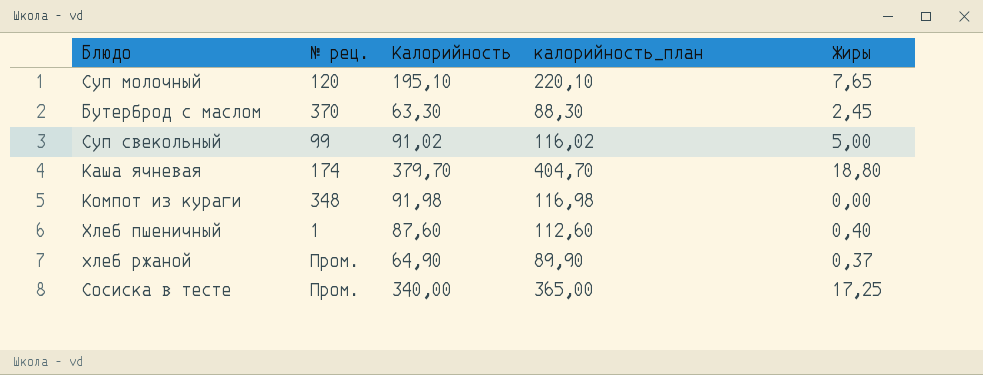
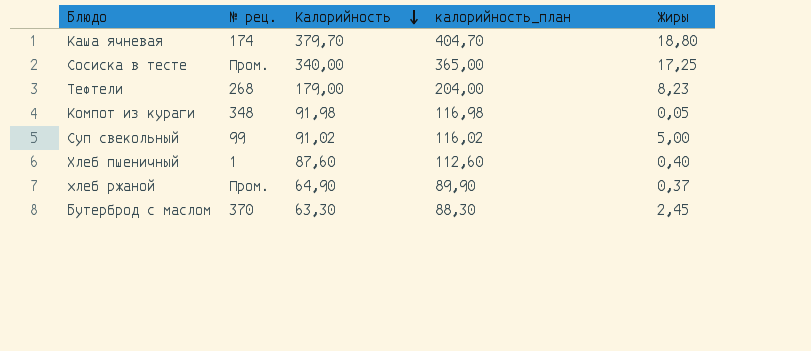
row order: none -> Калорийность descending
row Суп молочный: 120 | 195,10 | 220,10 | 7,65 -> none
row Тефтели: none -> 268 | 179,00 | 204,00 | 8,23
Компот из кураги | Жиры: 0,00 -> 0,05

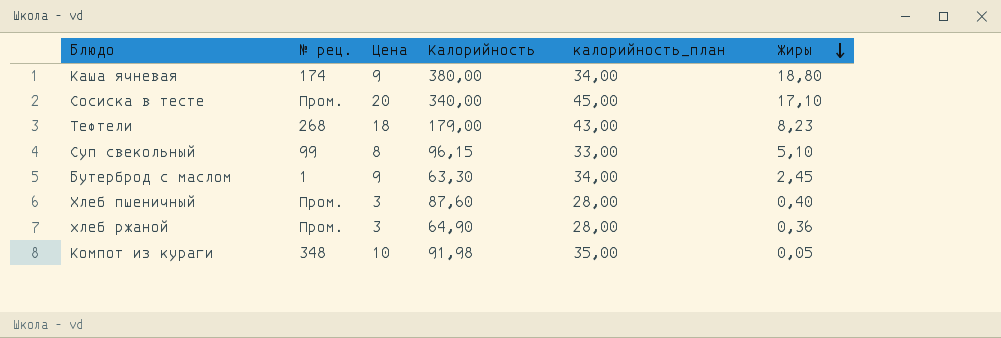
row order: Калорийность descending -> Жиры descending
column Цена | position: none -> 3
column калорийность_план | formula: [Калорийность] + 25 -> [Цена] + 25
Каша ячневая | Калорийность: 379,70 -> 380,00
Сосиска в тесте | Жиры: 17,25 -> 17,10
Суп свекольный | Калорийность: 91,02 -> 96,15
Суп свекольный | Жиры: 5,00 -> 5,10
Бутерброд с маслом | № рец.: 370 -> 1
Хлеб пшеничный | № рец.: 1 -> Пром.
хлеб ржаной | Жиры: 0,37 -> 0,36

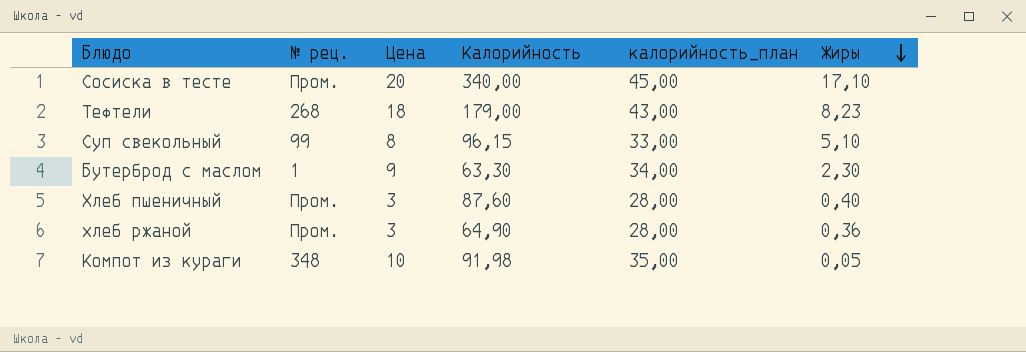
row Каша ячневая: 174 | 9 | 380,00 | 34,00 | 18,80 -> none
Бутерброд с маслом | Жиры: 2,45 -> 2,30

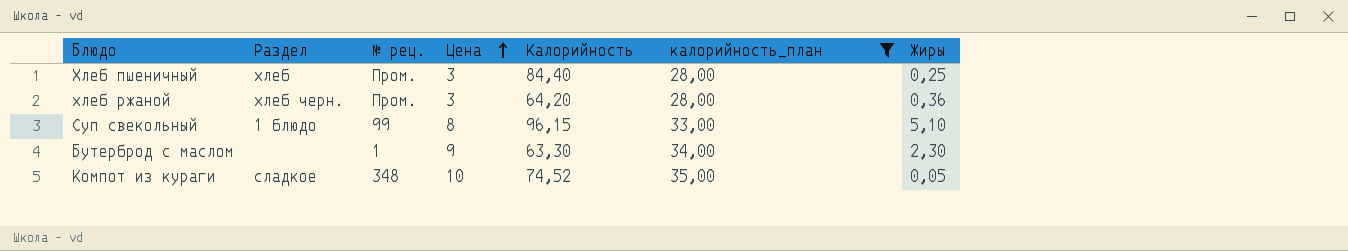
filter: none -> калорийность_план <= 35,00
row order: Жиры descending -> Цена ascending
column Раздел | position: none -> 2
Хлеб пшеничный | Калорийность: 87,60 -> 84,40
Хлеб пшеничный | Жиры: 0,40 -> 0,25
хлеб ржаной | Калорийность: 64,90 -> 64,20
Компот из кураги | Калорийность: 91,98 -> 74,52

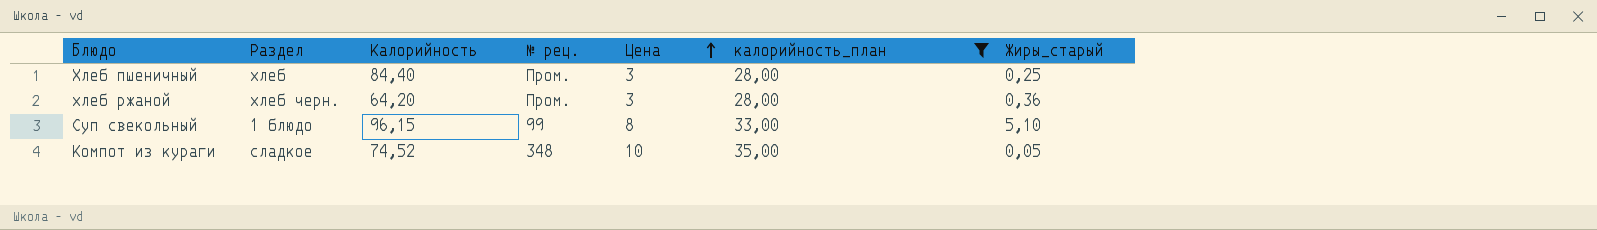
column Калорийность | position: 5 -> 3
column name: Жиры -> Жиры_старый
row Бутерброд с маслом: none | 1 | 9 | 63,30 | 34,00 | 2,30 -> none

